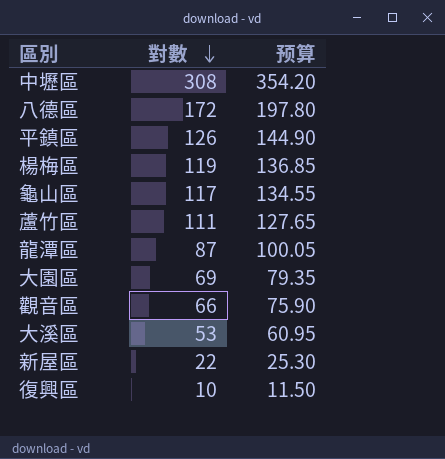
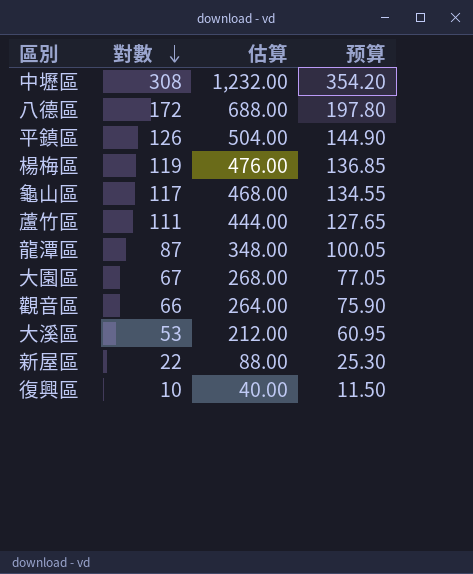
column 估算 | formula: none -> [對數] * 4
大園區 | 對數: 69 -> 67
大園區 | 预算: 79.35 -> 77.05

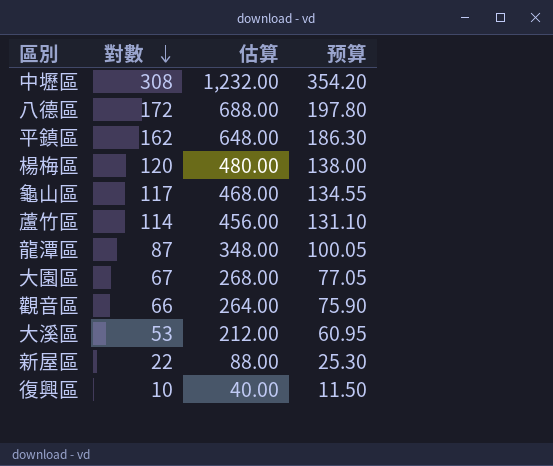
平鎮區 | 對數: 126 -> 162
平鎮區 | 估算: 504.00 -> 648.00
平鎮區 | 预算: 144.90 -> 186.30
楊梅區 | 對數: 119 -> 120
楊梅區 | 估算: 476.00 -> 480.00
楊梅區 | 预算: 136.85 -> 138.00
蘆竹區 | 對數: 111 -> 114
蘆竹區 | 估算: 444.00 -> 456.00
蘆竹區 | 预算: 127.65 -> 131.10

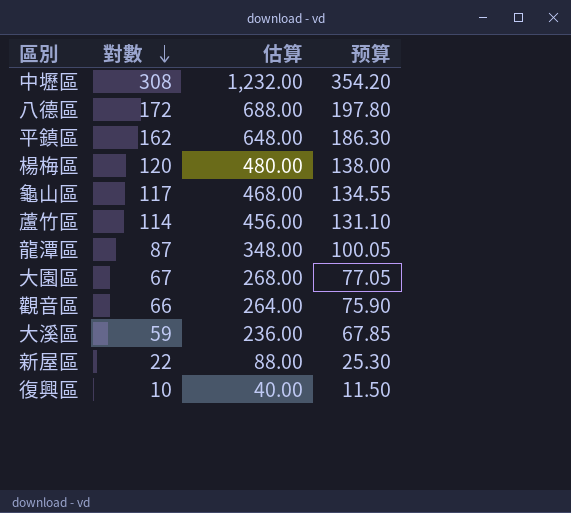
大溪區 | 對數: 53 -> 59
大溪區 | 估算: 212.00 -> 236.00
大溪區 | 预算: 60.95 -> 67.85

